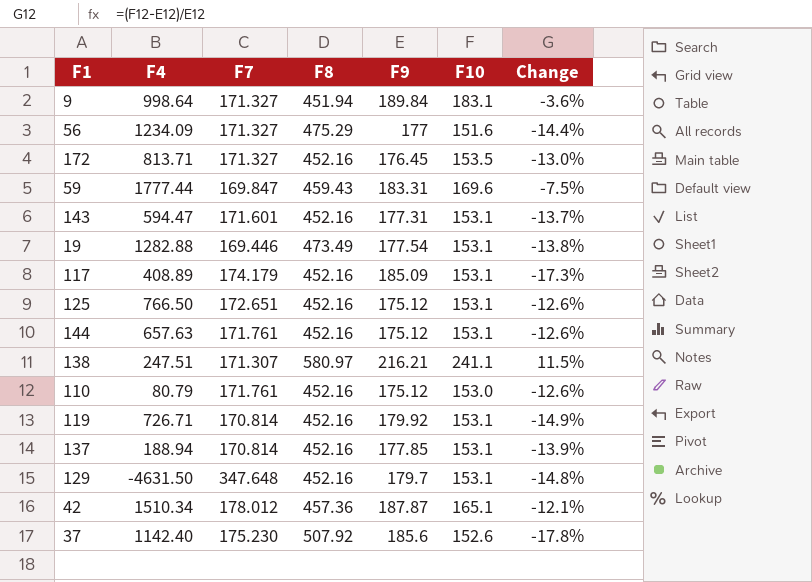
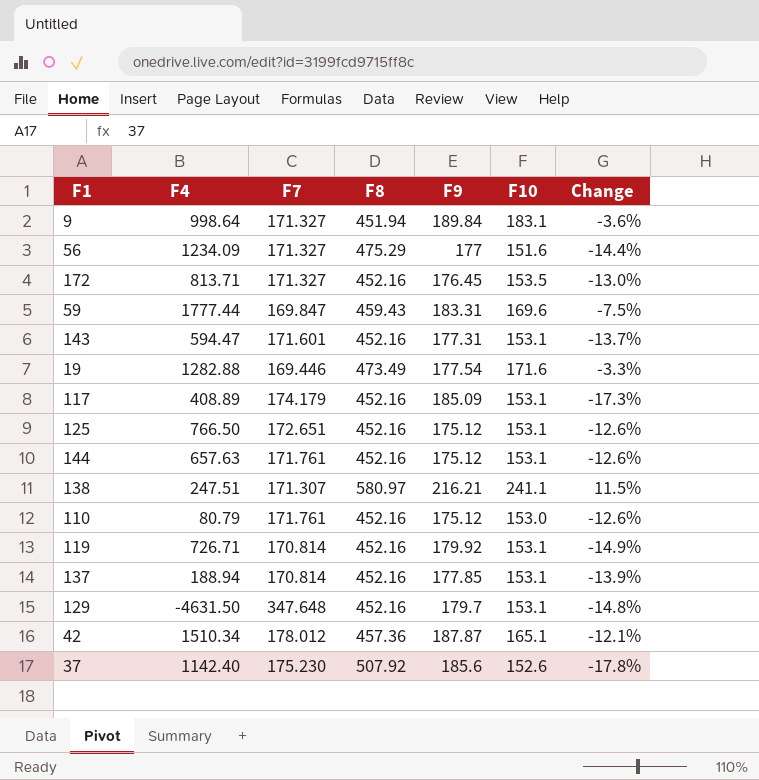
19 | F10: 153.1 -> 171.6
19 | Change: -13.8% -> -3.3%

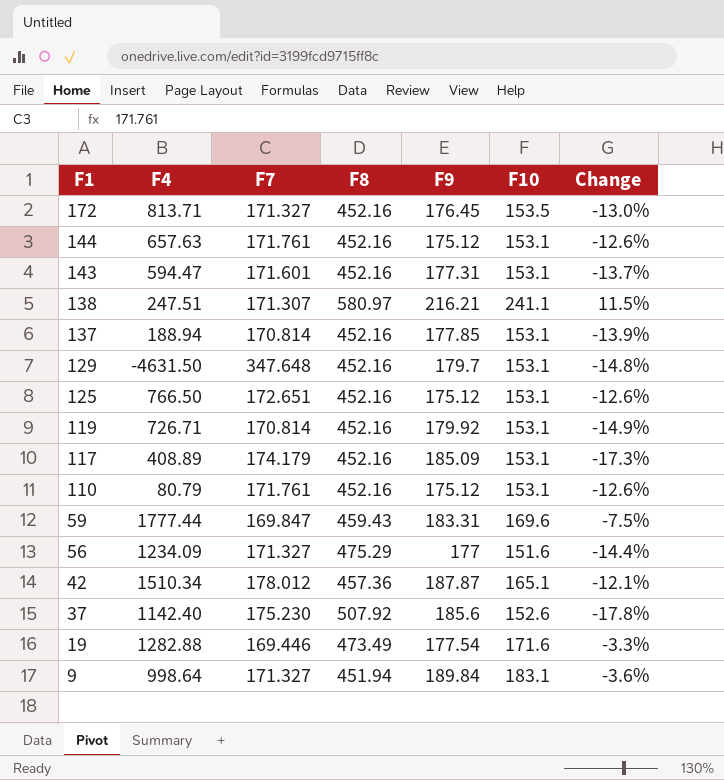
row order: none -> F1 descending
110 | F10: 153.0 -> 153.1

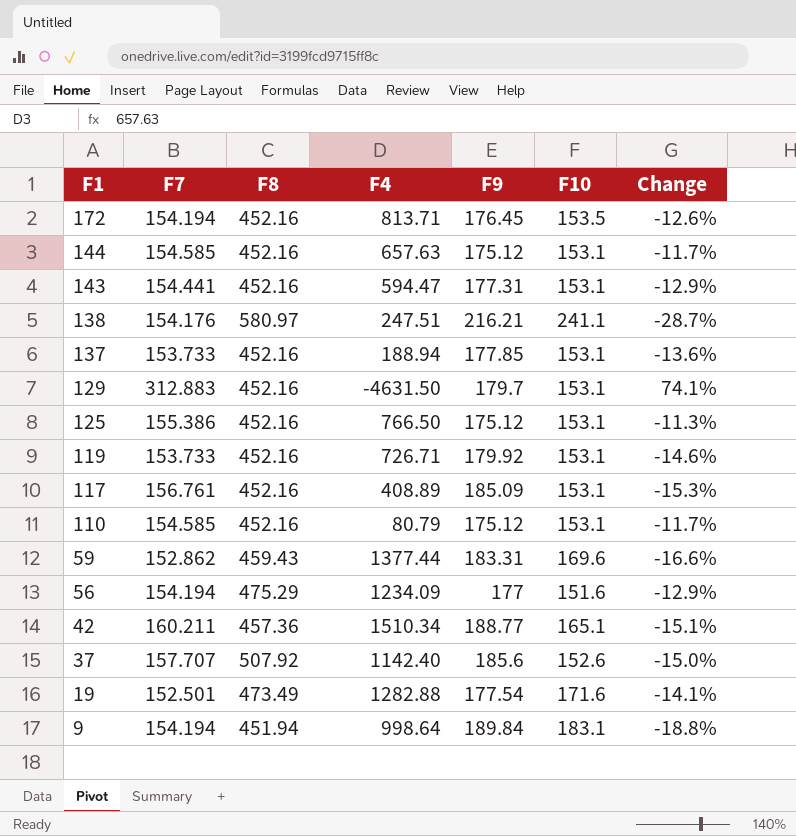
column F4 | position: 2 -> 4
column Change | formula: ([F10] - [F9]) / [F9] -> ([F7] - [F9]) / [F9]
172 | F7: 171.327 -> 154.194
144 | F7: 171.761 -> 154.585
143 | F7: 171.601 -> 154.441
138 | F7: 171.307 -> 154.176
137 | F7: 170.814 -> 153.733
129 | F7: 347.648 -> 312.883
125 | F7: 172.651 -> 155.386
119 | F7: 170.814 -> 153.733
117 | F7: 174.179 -> 156.761
110 | F7: 171.761 -> 154.585
59 | F7: 169.847 -> 152.862
59 | F4: 1777.44 -> 1377.44
56 | F7: 171.327 -> 154.194
42 | F7: 178.012 -> 160.211
42 | F9: 187.87 -> 188.77
37 | F7: 175.230 -> 157.707
19 | F7: 169.446 -> 152.501
9 | F7: 171.327 -> 154.194

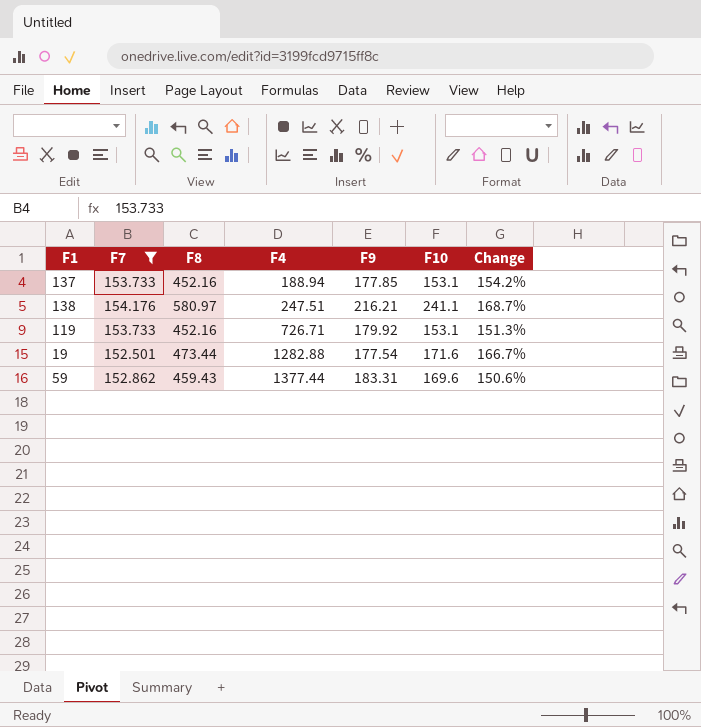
filter: none -> F7 <= 154.176
row order: F1 descending -> F4 ascending
column Change | formula: ([F7] - [F9]) / [F9] -> ([F8] - [F9]) / [F9]
19 | F8: 473.49 -> 473.44

